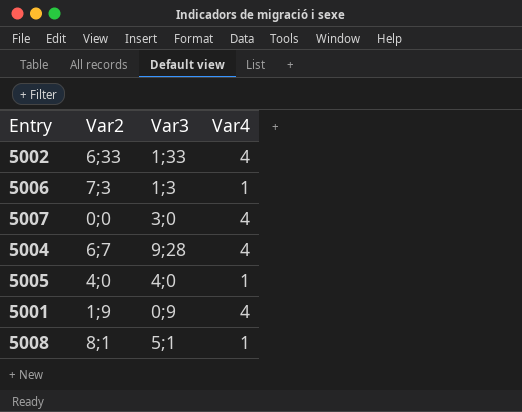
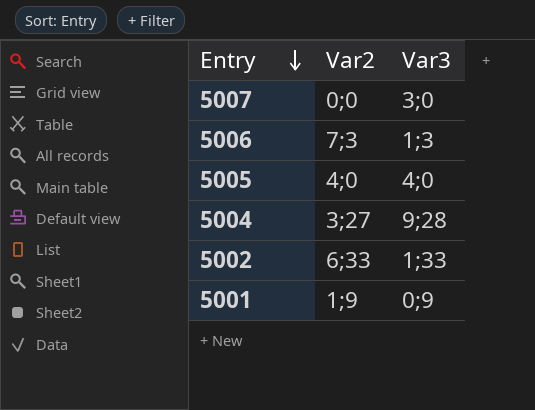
row order: none -> Entry descending
column Var4 | position: 4 -> none
row 5008: 8;1 | 5;1 | 1 -> none
5004 | Var2: 6;7 -> 3;27

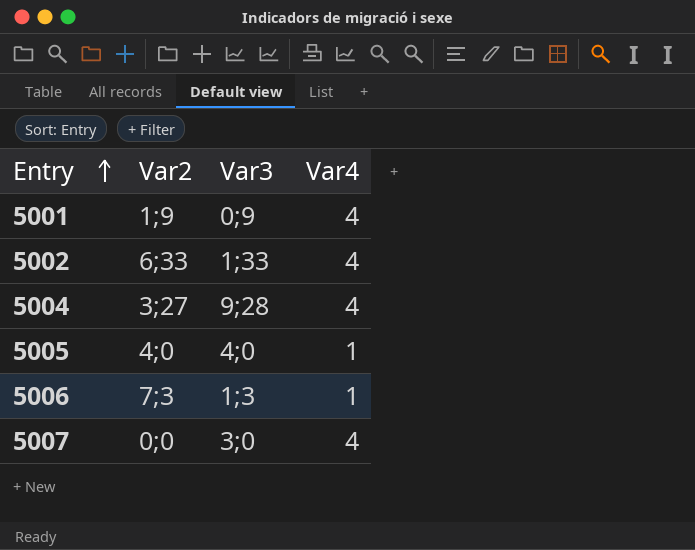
row order: Entry descending -> Entry ascending
column Var4 | position: none -> 4

